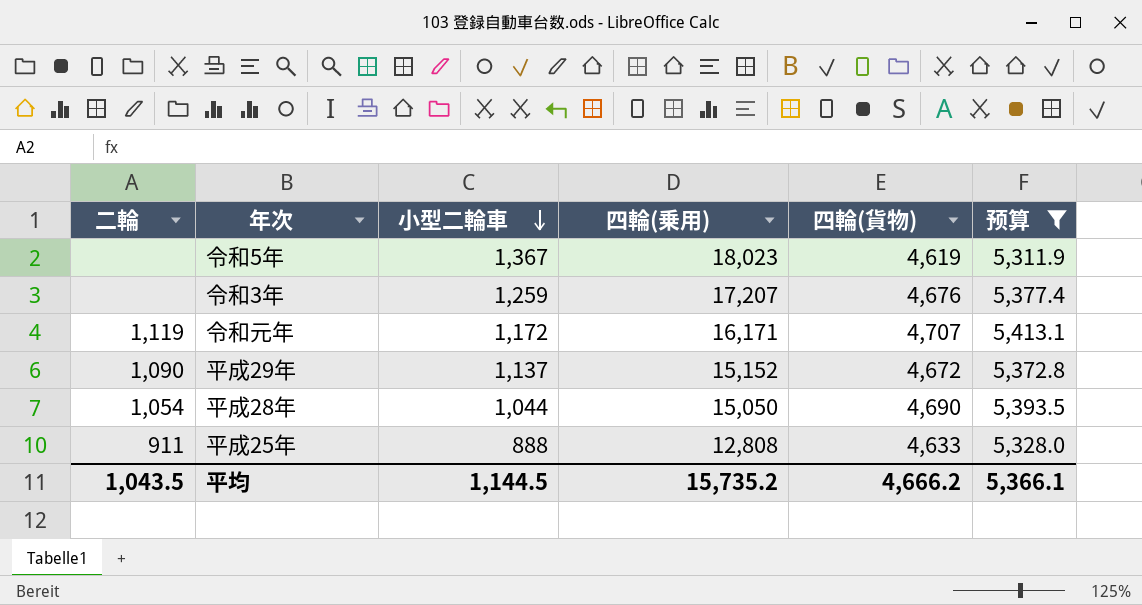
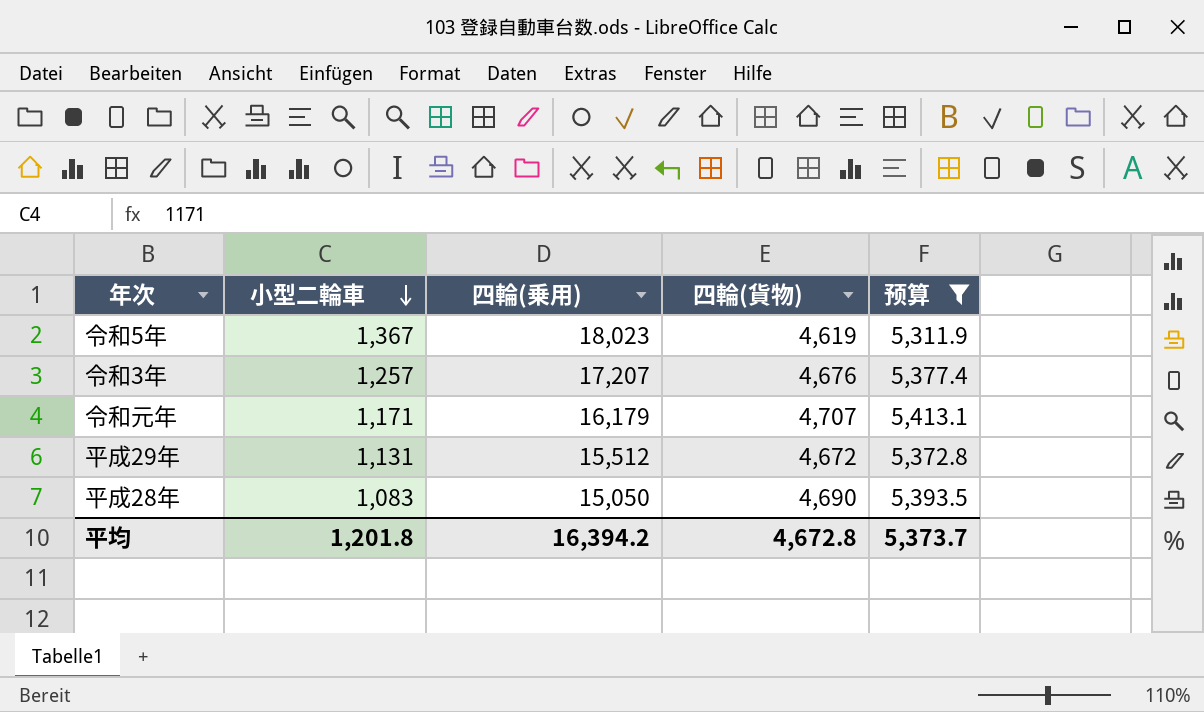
column 二輪 | position: 1 -> none
row 平成25年: 911 | 888 | 12,808 | 4,633 | 5,328.0 -> none
令和3年 | 小型二輪車: 1,259 -> 1,257
令和元年 | 小型二輪車: 1,172 -> 1,171
令和元年 | 四輪(乗用): 16,171 -> 16,179
平成29年 | 小型二輪車: 1,137 -> 1,131
平成29年 | 四輪(乗用): 15,152 -> 15,512
平成28年 | 小型二輪車: 1,044 -> 1,083
平均 | 小型二輪車: 1,144.5 -> 1,201.8
平均 | 四輪(乗用): 15,735.2 -> 16,394.2
平均 | 四輪(貨物): 4,666.2 -> 4,672.8
平均 | 预算: 5,366.1 -> 5,373.7

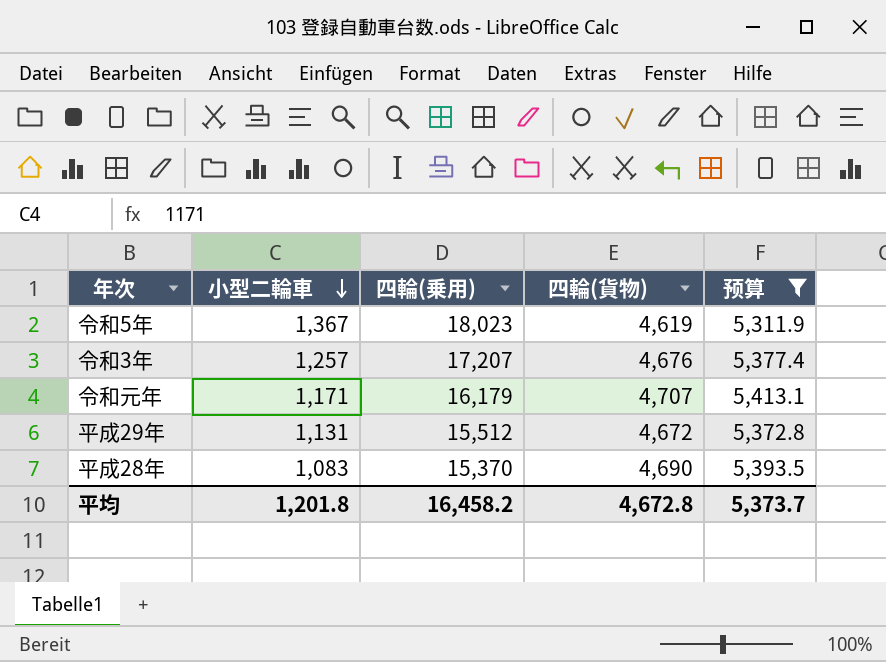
平成28年 | 四輪(乗用): 15,050 -> 15,370
平均 | 四輪(乗用): 16,394.2 -> 16,458.2

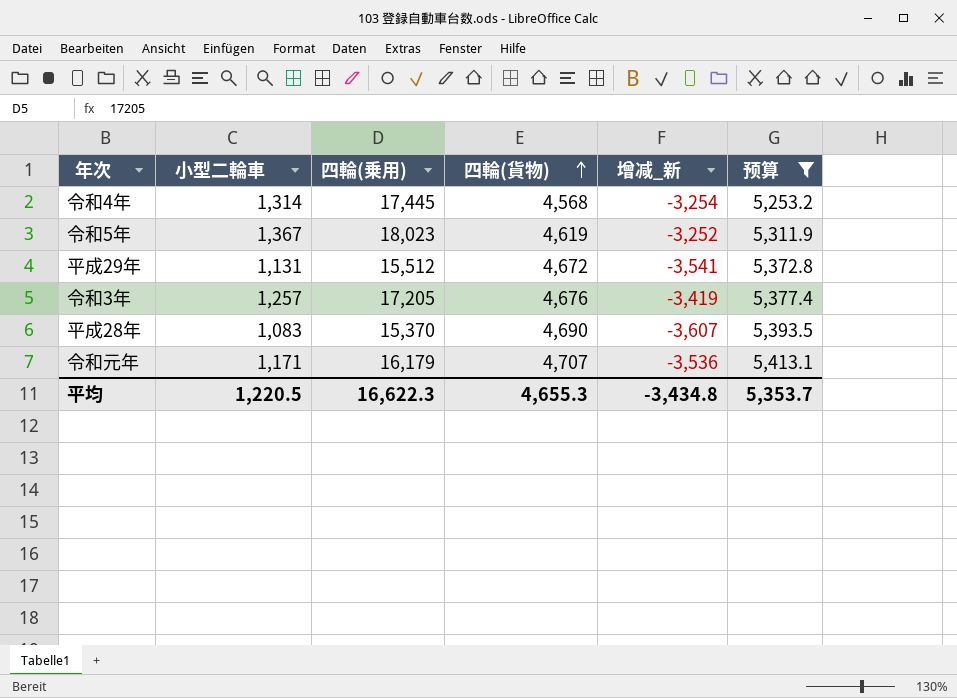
row order: 小型二輪車 descending -> 四輪(貨物) ascending
column 增减_新 | formula: none -> [小型二輪車] - [四輪(貨物)]
row 令和4年: none -> 1,314 | 17,445 | 4,568 | -3,254 | 5,253.2
令和3年 | 四輪(乗用): 17,207 -> 17,205
平均 | 小型二輪車: 1,201.8 -> 1,220.5
平均 | 四輪(乗用): 16,458.2 -> 16,622.3
平均 | 四輪(貨物): 4,672.8 -> 4,655.3
平均 | 预算: 5,373.7 -> 5,353.7

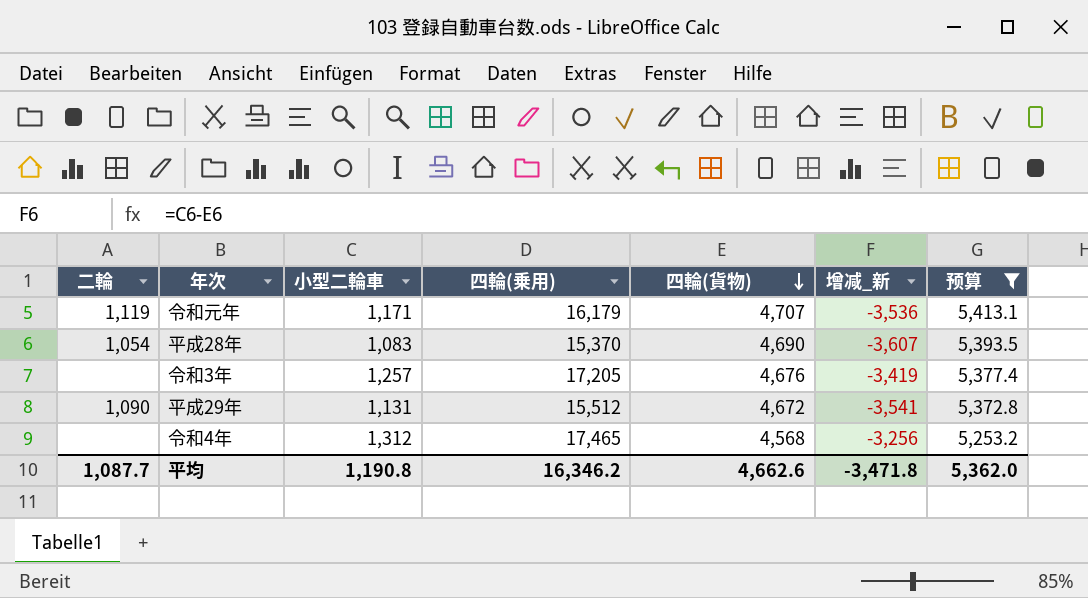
row order: 四輪(貨物) ascending -> 四輪(貨物) descending
column 二輪 | position: none -> 1
row 令和5年: 1,367 | 18,023 | 4,619 | -3,252 | 5,311.9 -> none
令和4年 | 小型二輪車: 1,314 -> 1,312
令和4年 | 四輪(乗用): 17,445 -> 17,465
令和4年 | 增减_新: -3,254 -> -3,256
平均 | 小型二輪車: 1,220.5 -> 1,190.8
平均 | 四輪(乗用): 16,622.3 -> 16,346.2
平均 | 四輪(貨物): 4,655.3 -> 4,662.6
平均 | 增减_新: -3,434.8 -> -3,471.8
平均 | 预算: 5,353.7 -> 5,362.0

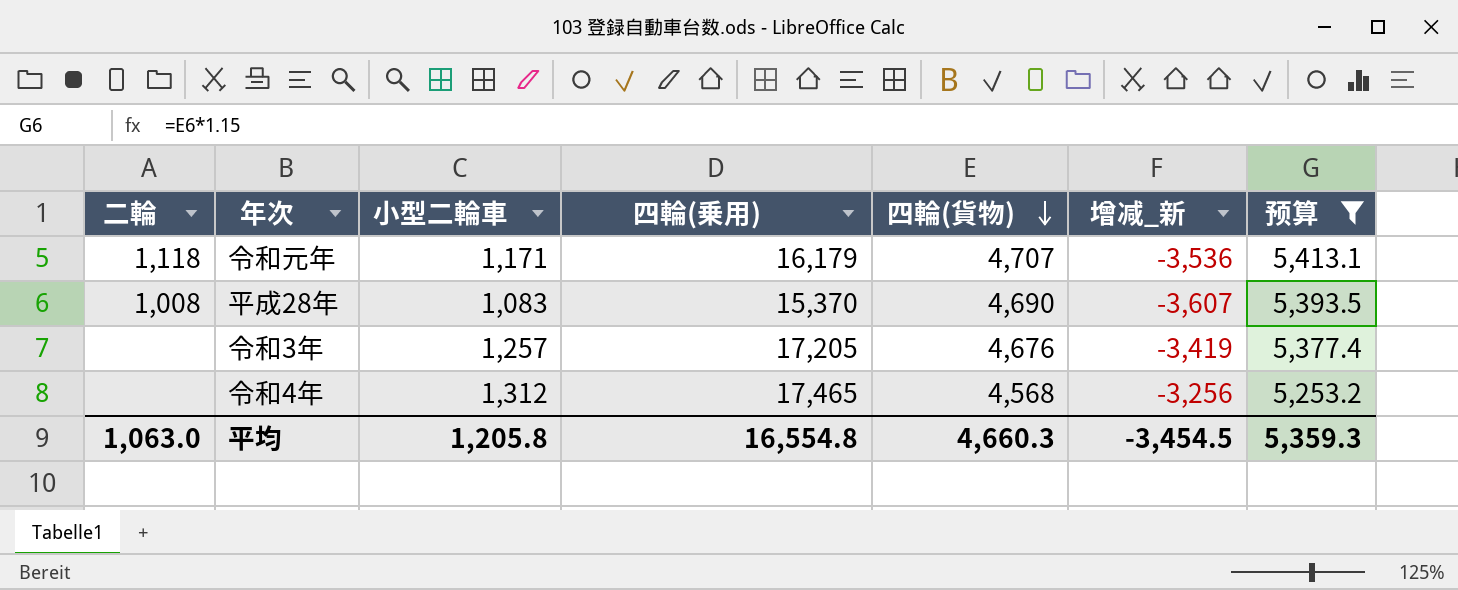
row 平成29年: 1,090 | 1,131 | 15,512 | 4,672 | -3,541 | 5,372.8 -> none
令和元年 | 二輪: 1,119 -> 1,118
平成28年 | 二輪: 1,054 -> 1,008
平均 | 二輪: 1,087.7 -> 1,063.0
平均 | 小型二輪車: 1,190.8 -> 1,205.8
平均 | 四輪(乗用): 16,346.2 -> 16,554.8
平均 | 四輪(貨物): 4,662.6 -> 4,660.3
平均 | 增减_新: -3,471.8 -> -3,454.5
平均 | 预算: 5,362.0 -> 5,359.3

